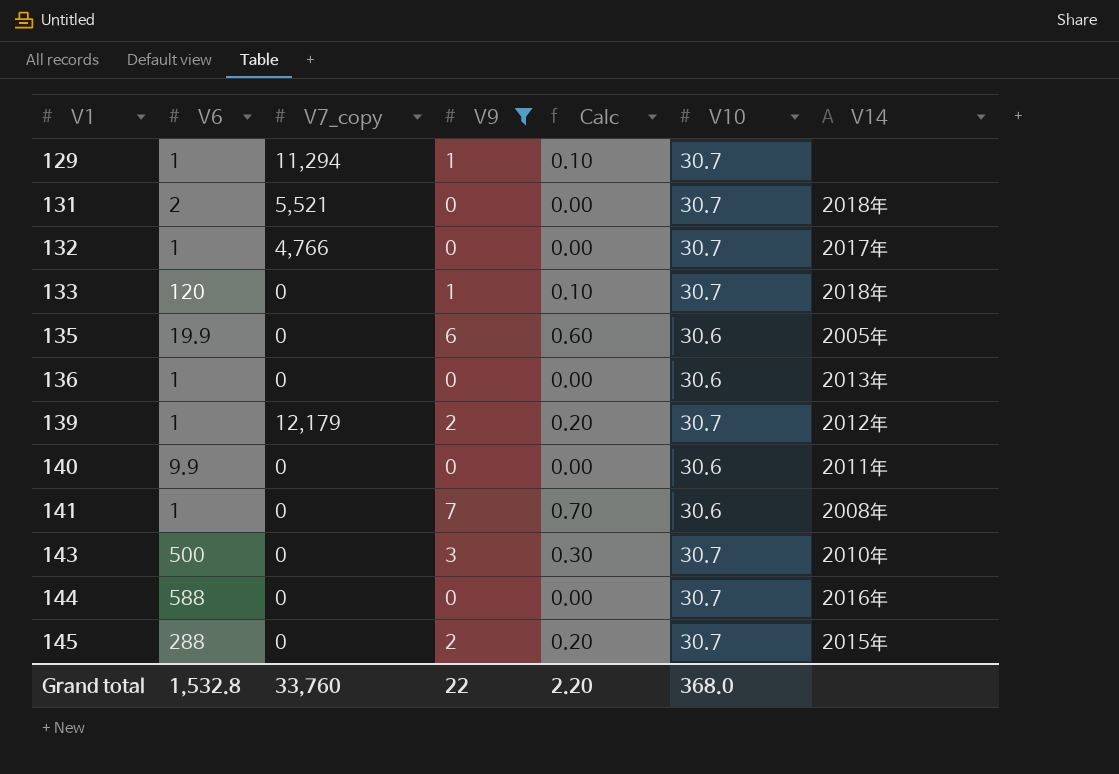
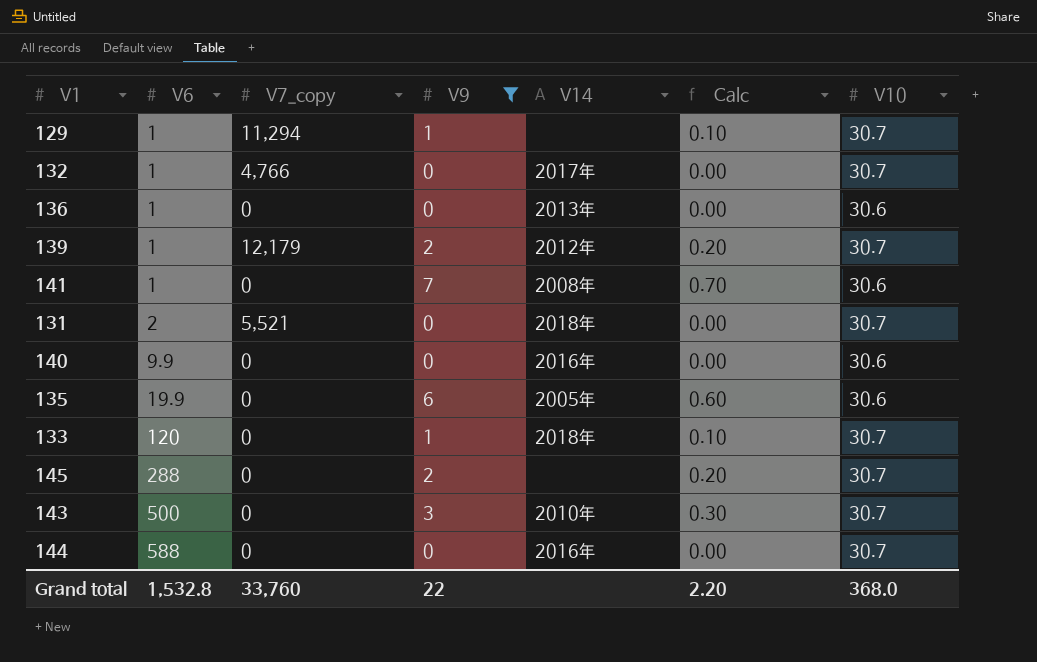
row order: V1 ascending -> V6 ascending
column V14 | position: 7 -> 5
140 | V14: 2011年 -> 2016年
145 | V14: 2015年 -> none

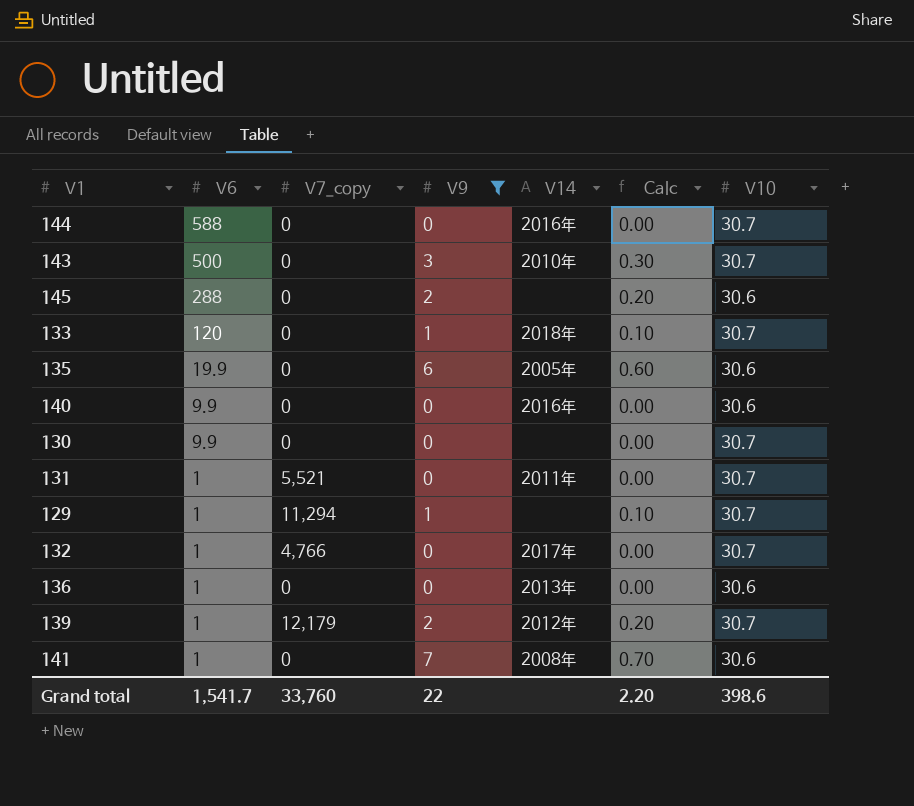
row order: V6 ascending -> V6 descending
145 | V10: 30.7 -> 30.6
row 130: none -> 9.9 | 0 | 0 | none | 0.00 | 30.7
131 | V6: 2 -> 1
131 | V14: 2018年 -> 2011年
Grand total | V6: 1,532.8 -> 1,541.7
Grand total | V10: 368.0 -> 398.6

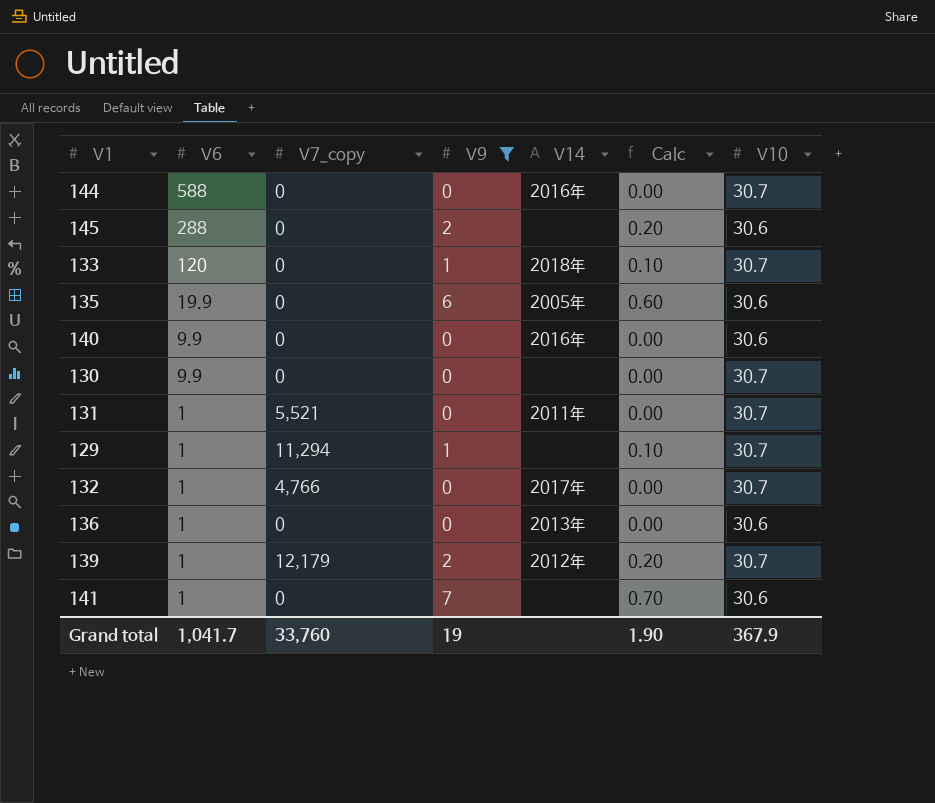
row 143: 500 | 0 | 3 | 2010年 | 0.30 | 30.7 -> none
141 | V14: 2008年 -> none
Grand total | V6: 1,541.7 -> 1,041.7
Grand total | V9: 22 -> 19
Grand total | Calc: 2.20 -> 1.90
Grand total | V10: 398.6 -> 367.9

